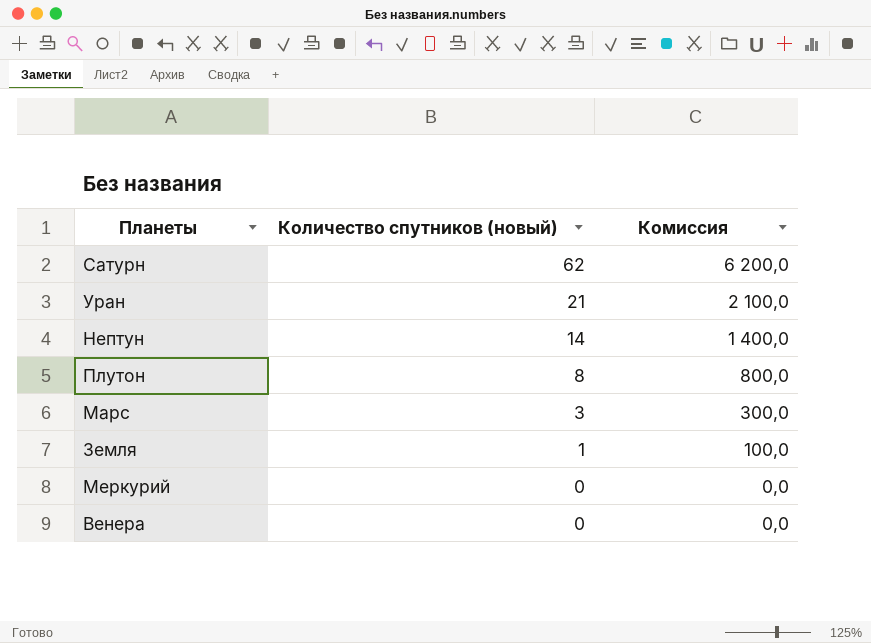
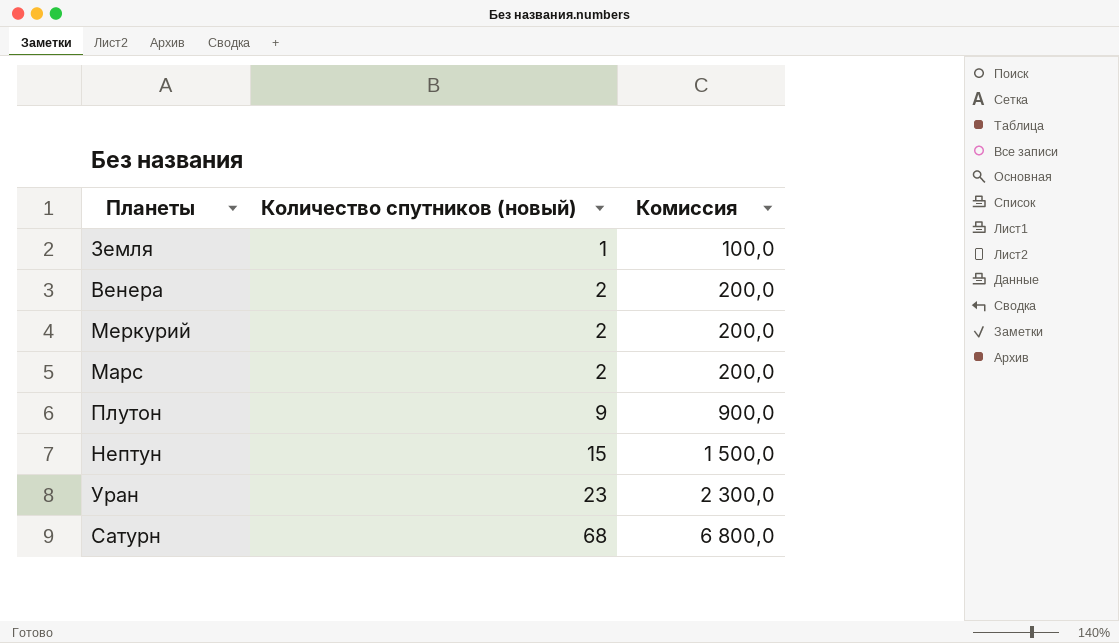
row order: Количество спутников (новый) descending -> Количество спутников (новый) ascending
Венера | Количество спутников (новый): 0 -> 2
Венера | Комиссия: 0,0 -> 200,0
Меркурий | Количество спутников (новый): 0 -> 2
Меркурий | Комиссия: 0,0 -> 200,0
Марс | Количество спутников (новый): 3 -> 2
Марс | Комиссия: 300,0 -> 200,0
Плутон | Количество спутников (новый): 8 -> 9
Плутон | Комиссия: 800,0 -> 900,0
Нептун | Количество спутников (новый): 14 -> 15
Нептун | Комиссия: 1 400,0 -> 1 500,0
Уран | Количество спутников (новый): 21 -> 23
Уран | Комиссия: 2 100,0 -> 2 300,0
Сатурн | Количество спутников (новый): 62 -> 68
Сатурн | Комиссия: 6 200,0 -> 6 800,0

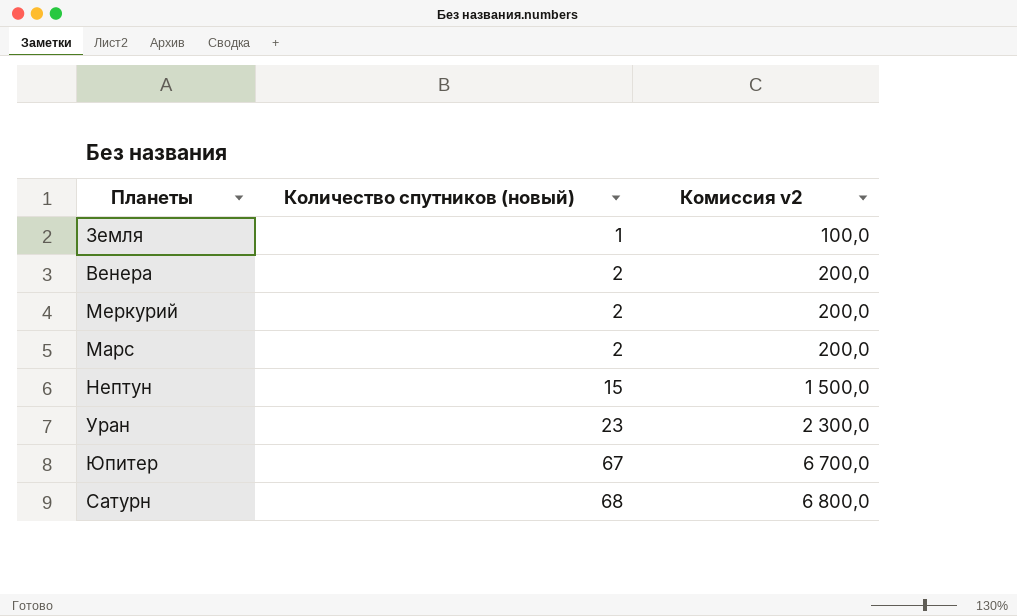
column name: Комиссия -> Комиссия v2
row Плутон: 9 | 900,0 -> none
row Юпитер: none -> 67 | 6 700,0

